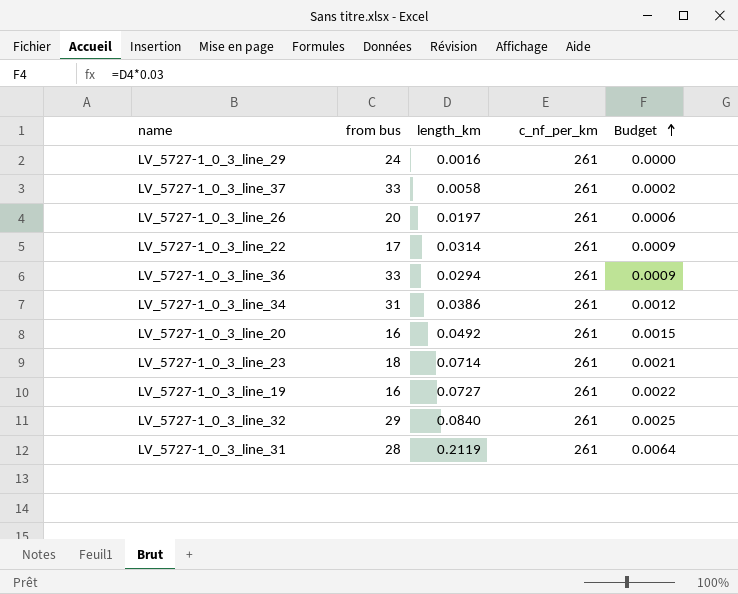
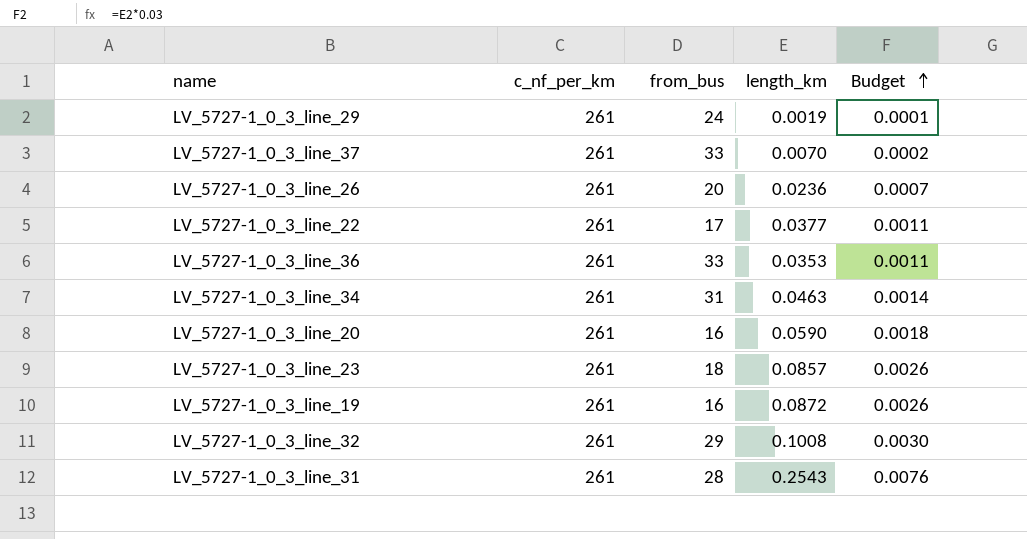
column c_nf_per_km | position: 4 -> 2
column name: from bus -> from_bus
LV_5727-1_0_3_line_29 | length_km: 0.0016 -> 0.0019
LV_5727-1_0_3_line_29 | Budget: 0.0000 -> 0.0001
LV_5727-1_0_3_line_37 | length_km: 0.0058 -> 0.0070
LV_5727-1_0_3_line_26 | length_km: 0.0197 -> 0.0236
LV_5727-1_0_3_line_26 | Budget: 0.0006 -> 0.0007
LV_5727-1_0_3_line_22 | length_km: 0.0314 -> 0.0377
LV_5727-1_0_3_line_22 | Budget: 0.0009 -> 0.0011
LV_5727-1_0_3_line_36 | length_km: 0.0294 -> 0.0353
LV_5727-1_0_3_line_36 | Budget: 0.0009 -> 0.0011
LV_5727-1_0_3_line_34 | length_km: 0.0386 -> 0.0463
LV_5727-1_0_3_line_34 | Budget: 0.0012 -> 0.0014
LV_5727-1_0_3_line_20 | length_km: 0.0492 -> 0.0590
LV_5727-1_0_3_line_20 | Budget: 0.0015 -> 0.0018
LV_5727-1_0_3_line_23 | length_km: 0.0714 -> 0.0857
LV_5727-1_0_3_line_23 | Budget: 0.0021 -> 0.0026
LV_5727-1_0_3_line_19 | length_km: 0.0727 -> 0.0872
LV_5727-1_0_3_line_19 | Budget: 0.0022 -> 0.0026
LV_5727-1_0_3_line_32 | length_km: 0.0840 -> 0.1008
LV_5727-1_0_3_line_32 | Budget: 0.0025 -> 0.0030
LV_5727-1_0_3_line_31 | length_km: 0.2119 -> 0.2543
LV_5727-1_0_3_line_31 | Budget: 0.0064 -> 0.0076

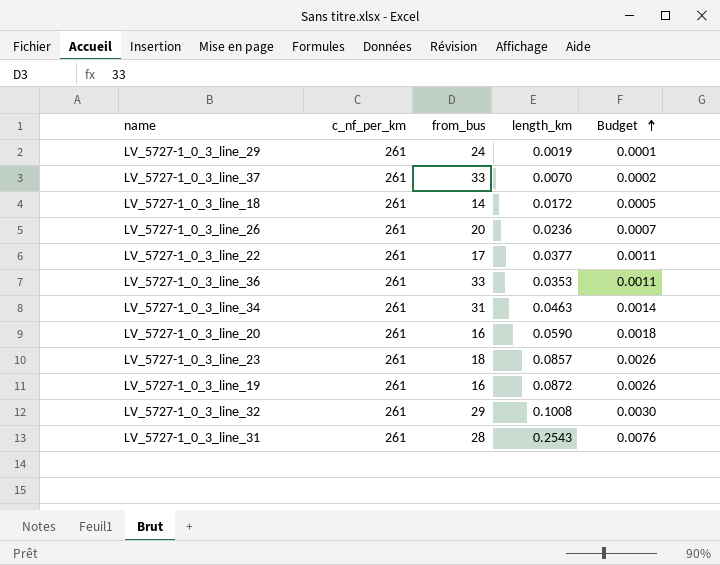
row LV_5727-1_0_3_line_18: none -> 261 | 14 | 0.0172 | 0.0005

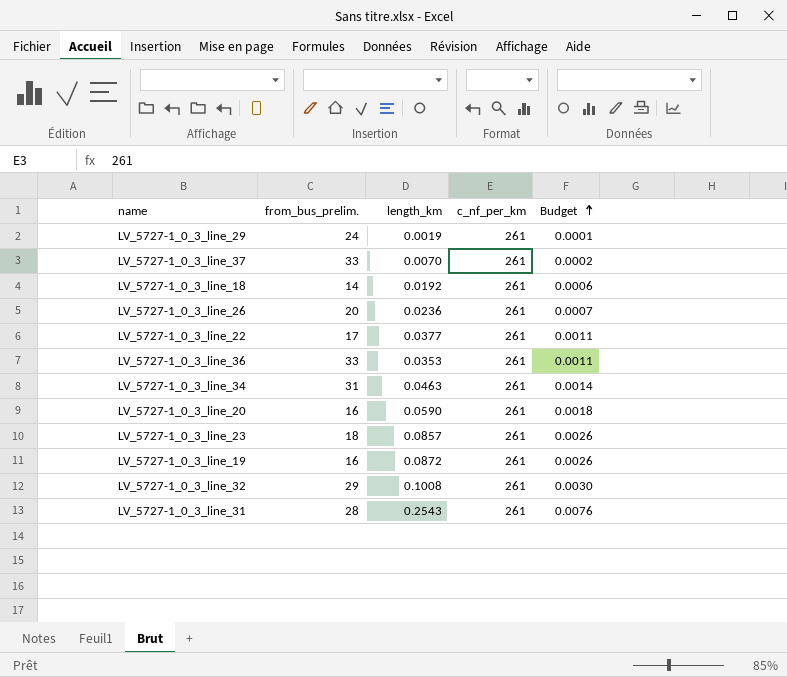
column name: from_bus -> from_bus_prelim.
column c_nf_per_km | position: 2 -> 4
LV_5727-1_0_3_line_18 | length_km: 0.0172 -> 0.0192
LV_5727-1_0_3_line_18 | Budget: 0.0005 -> 0.0006

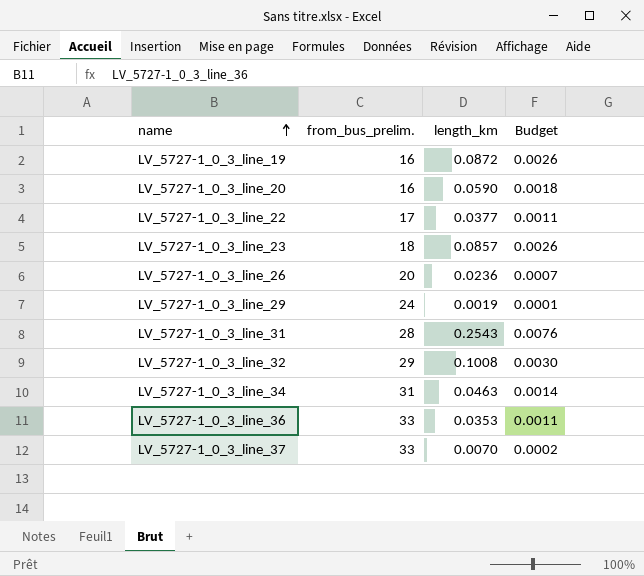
row order: Budget ascending -> name ascending
column c_nf_per_km | position: 4 -> none
row LV_5727-1_0_3_line_18: 14 | 0.0192 | 261 | 0.0006 -> none

